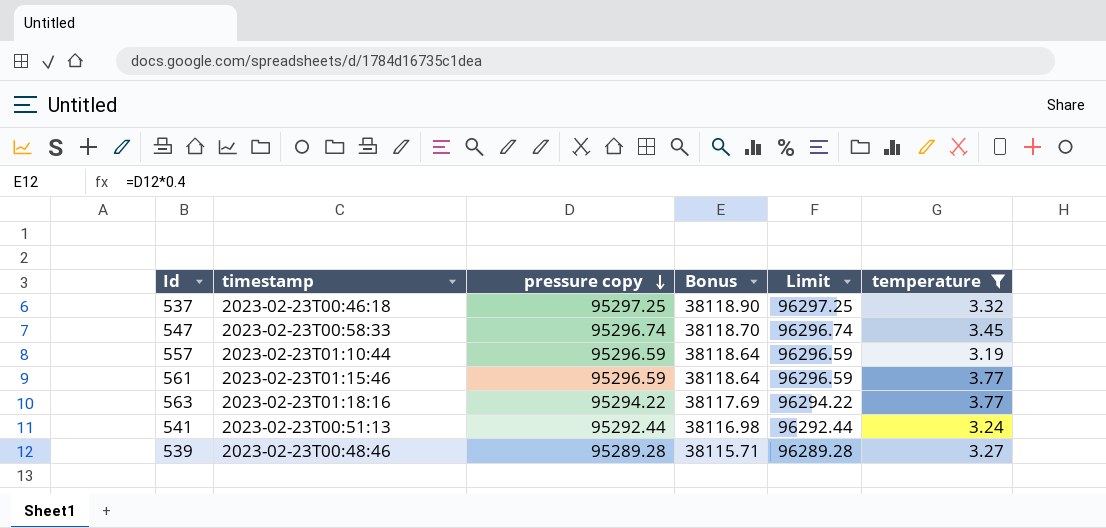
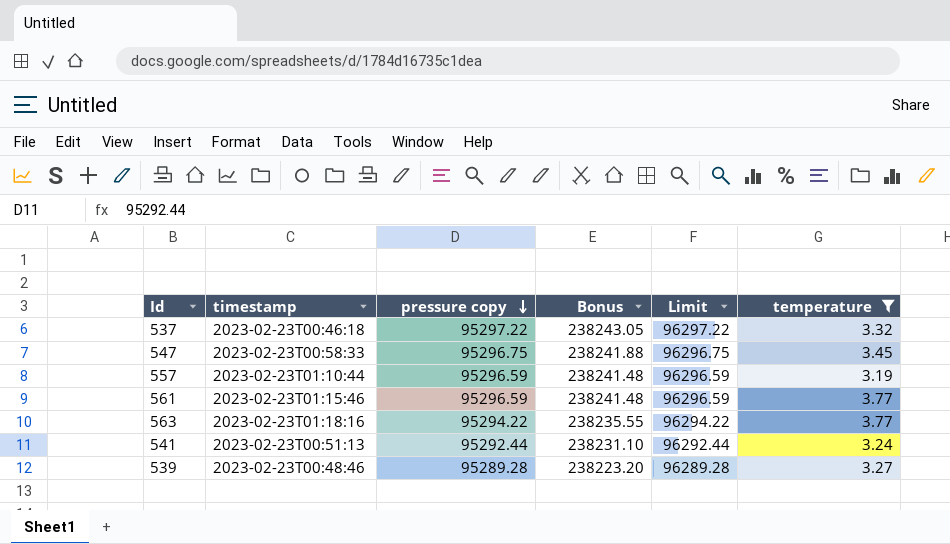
column Bonus | formula: [pressure copy] * 0.4 -> [pressure copy] * 2.5
537 | pressure copy: 95297.25 -> 95297.22
537 | Limit: 96297.25 -> 96297.22
547 | pressure copy: 95296.74 -> 95296.75
547 | Limit: 96296.74 -> 96296.75

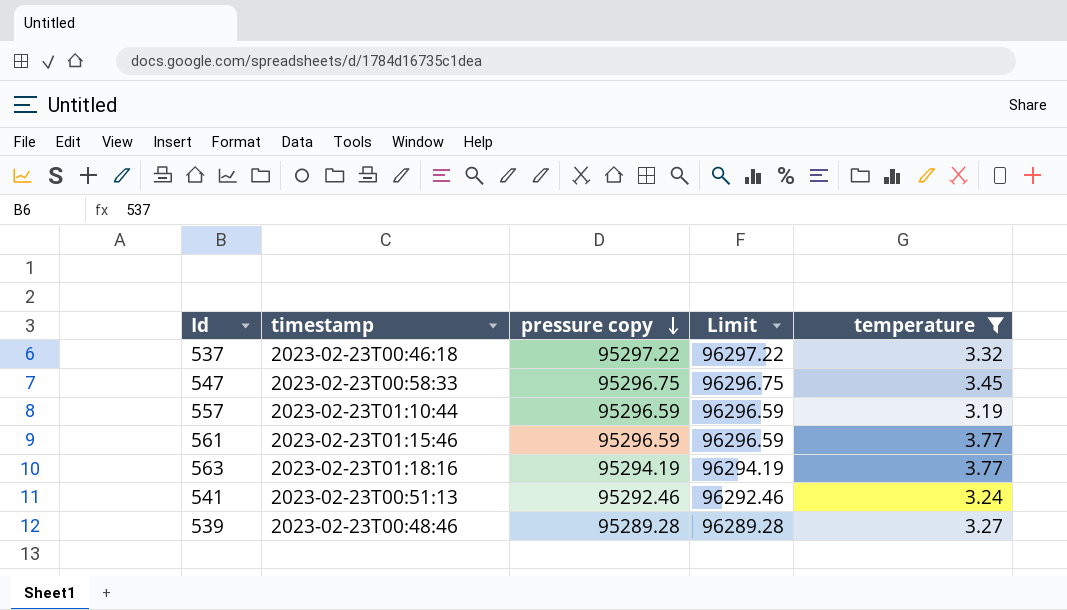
column Bonus | formula: [pressure copy] * 2.5 -> none
563 | pressure copy: 95294.22 -> 95294.19
563 | Limit: 96294.22 -> 96294.19
541 | pressure copy: 95292.44 -> 95292.46
541 | Limit: 96292.44 -> 96292.46

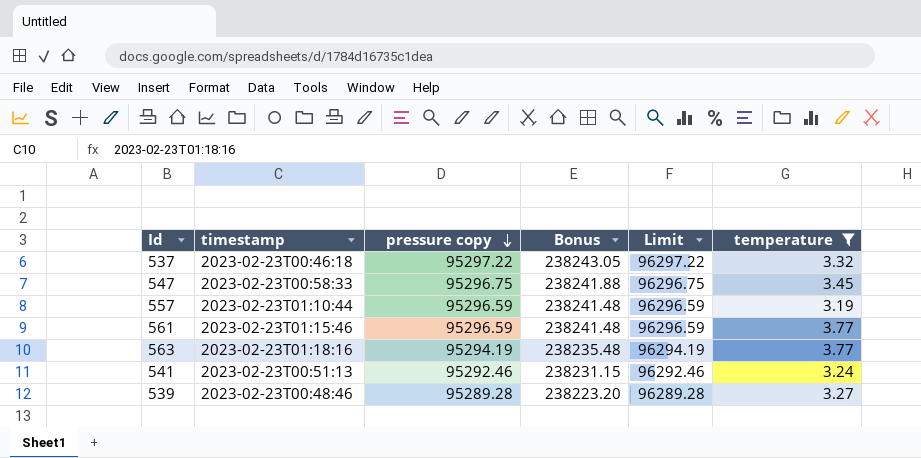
column Bonus | formula: none -> [pressure copy] * 2.5

